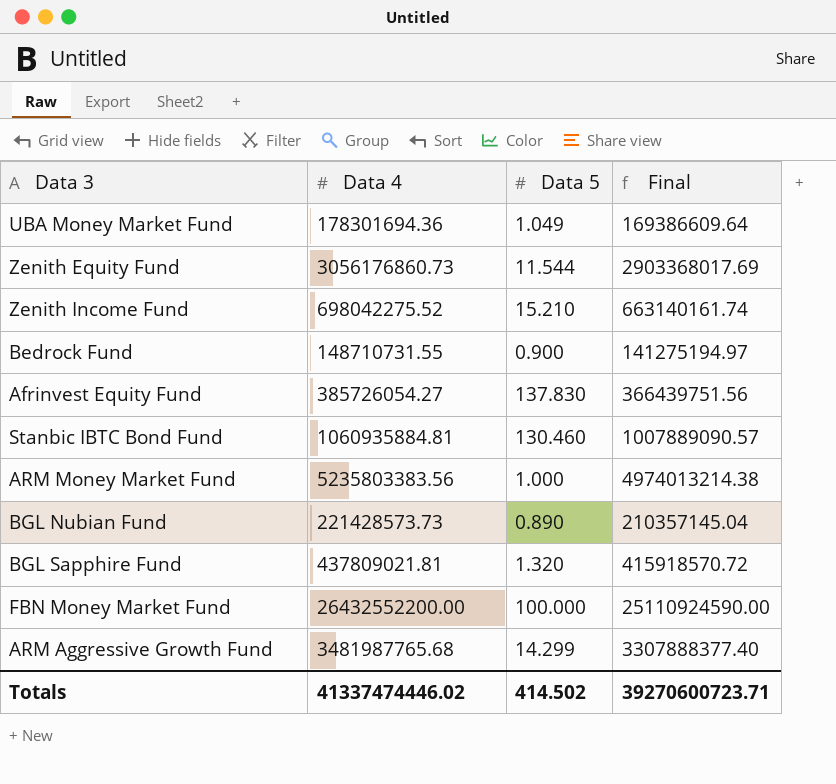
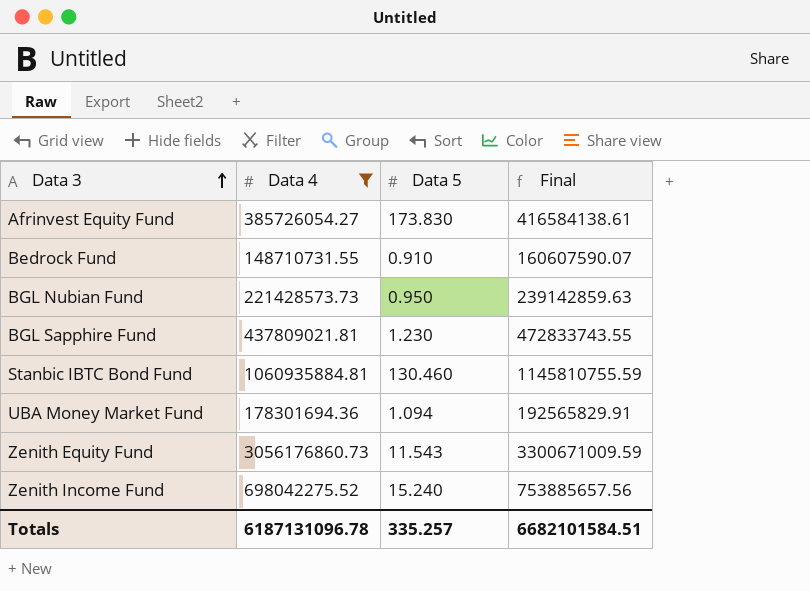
filter: none -> Data 4 <= 3056176860.73
row order: none -> Data 3 ascending
column Final | formula: [Data 4] * 0.95 -> [Data 4] * 1.08
Afrinvest Equity Fund | Data 5: 137.830 -> 173.830
Bedrock Fund | Data 5: 0.900 -> 0.910
BGL Nubian Fund | Data 5: 0.890 -> 0.950
BGL Sapphire Fund | Data 5: 1.320 -> 1.230
UBA Money Market Fund | Data 5: 1.049 -> 1.094
Zenith Equity Fund | Data 5: 11.544 -> 11.543
Zenith Income Fund | Data 5: 15.210 -> 15.240
Totals | Data 4: 41337474446.02 -> 6187131096.78
Totals | Data 5: 414.502 -> 335.257
Totals | Final: 39270600723.71 -> 6682101584.51

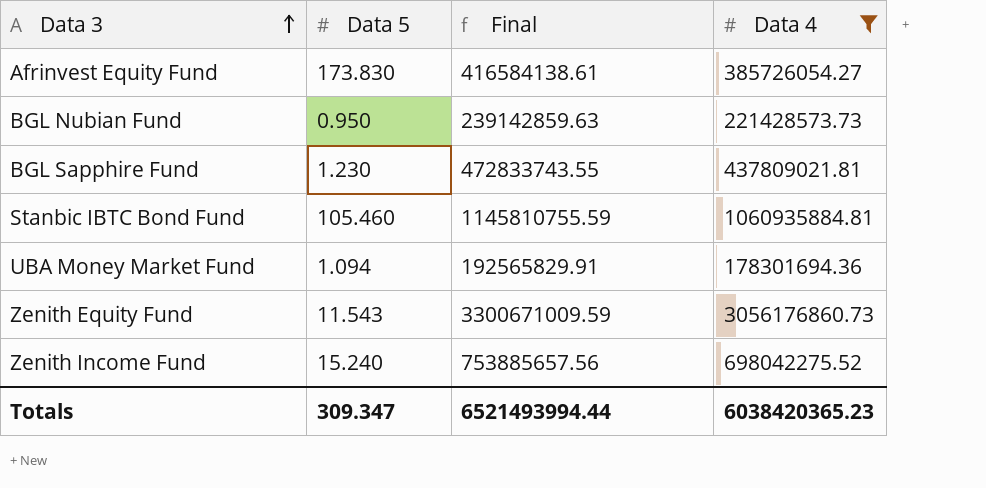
column Data 4 | position: 2 -> 4
row Bedrock Fund: 148710731.55 | 0.910 | 160607590.07 -> none
Stanbic IBTC Bond Fund | Data 5: 130.460 -> 105.460
Totals | Data 5: 335.257 -> 309.347
Totals | Final: 6682101584.51 -> 6521493994.44
Totals | Data 4: 6187131096.78 -> 6038420365.23

